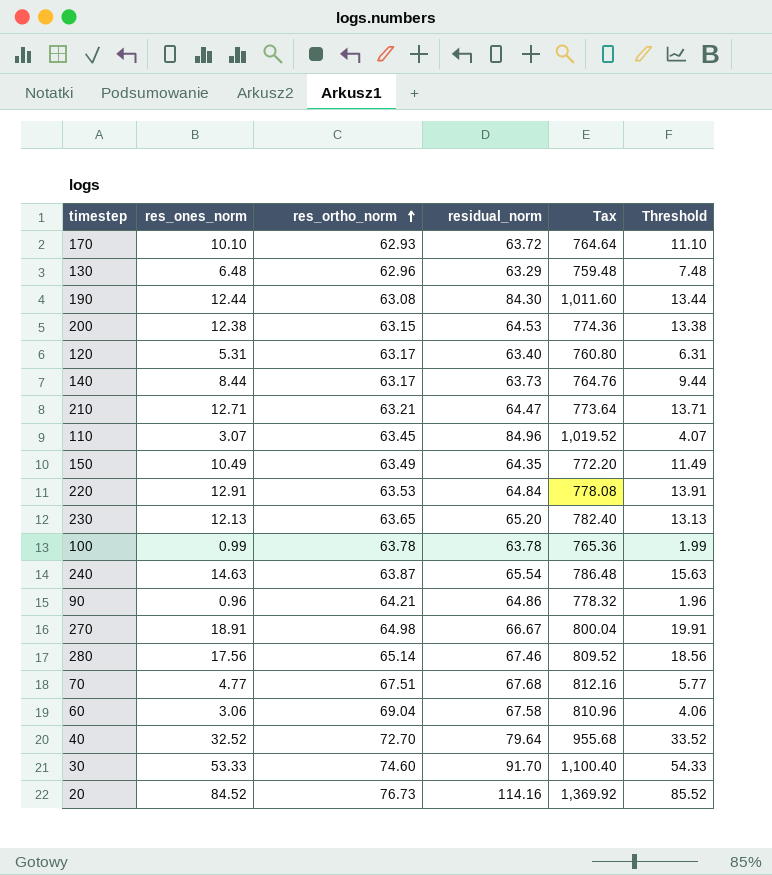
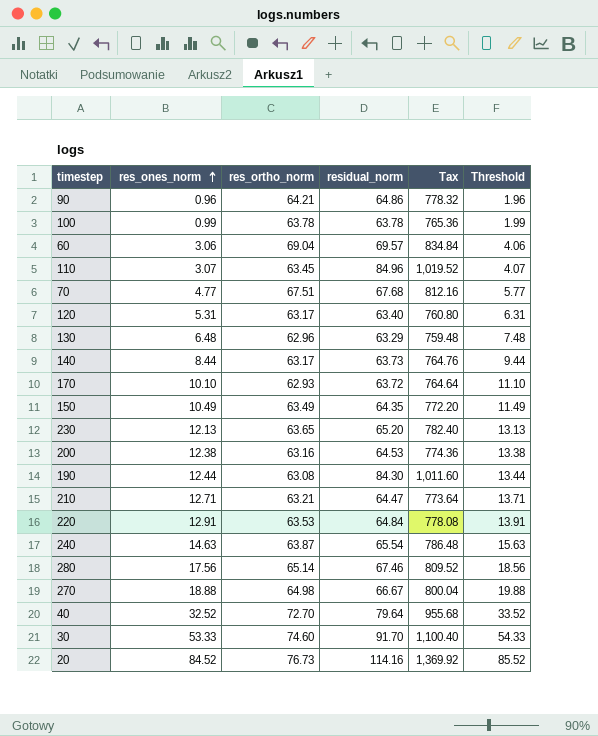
row order: res_ortho_norm ascending -> res_ones_norm ascending
60 | residual_norm: 67.58 -> 69.57
60 | Tax: 810.96 -> 834.84
200 | res_ortho_norm: 63.15 -> 63.16
270 | res_ones_norm: 18.91 -> 18.88
270 | Threshold: 19.91 -> 19.88

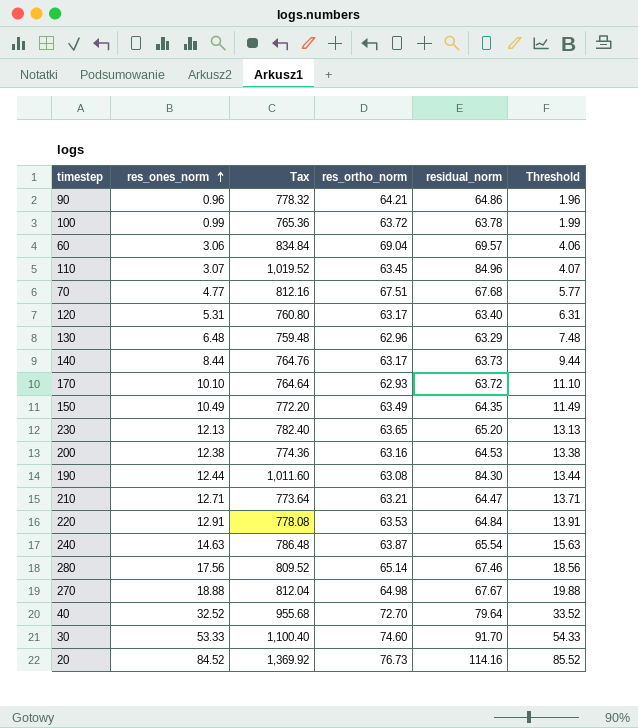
column Tax | position: 5 -> 3
100 | res_ortho_norm: 63.78 -> 63.72
270 | Tax: 800.04 -> 812.04
270 | residual_norm: 66.67 -> 67.67

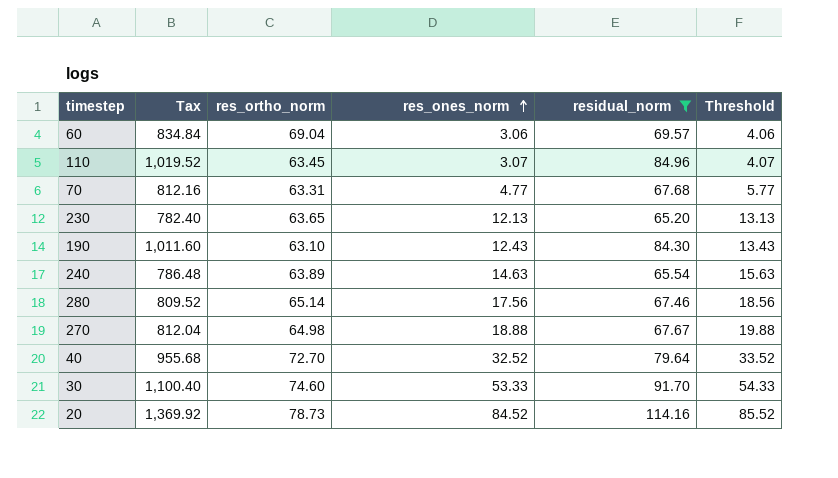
filter: none -> residual_norm >= 65.20
column res_ones_norm | position: 2 -> 4
70 | res_ortho_norm: 67.51 -> 63.31
190 | res_ortho_norm: 63.08 -> 63.10
190 | res_ones_norm: 12.44 -> 12.43
190 | Threshold: 13.44 -> 13.43
240 | res_ortho_norm: 63.87 -> 63.89
20 | res_ortho_norm: 76.73 -> 78.73

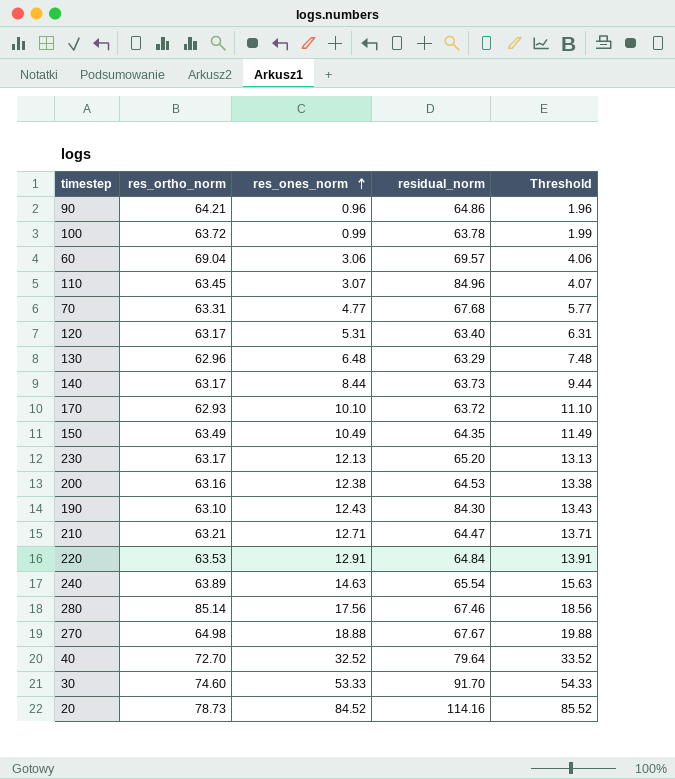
filter: residual_norm >= 65.20 -> none
column Tax | formula: [residual_norm] * 12 -> none
230 | res_ortho_norm: 63.65 -> 63.17
280 | res_ortho_norm: 65.14 -> 85.14

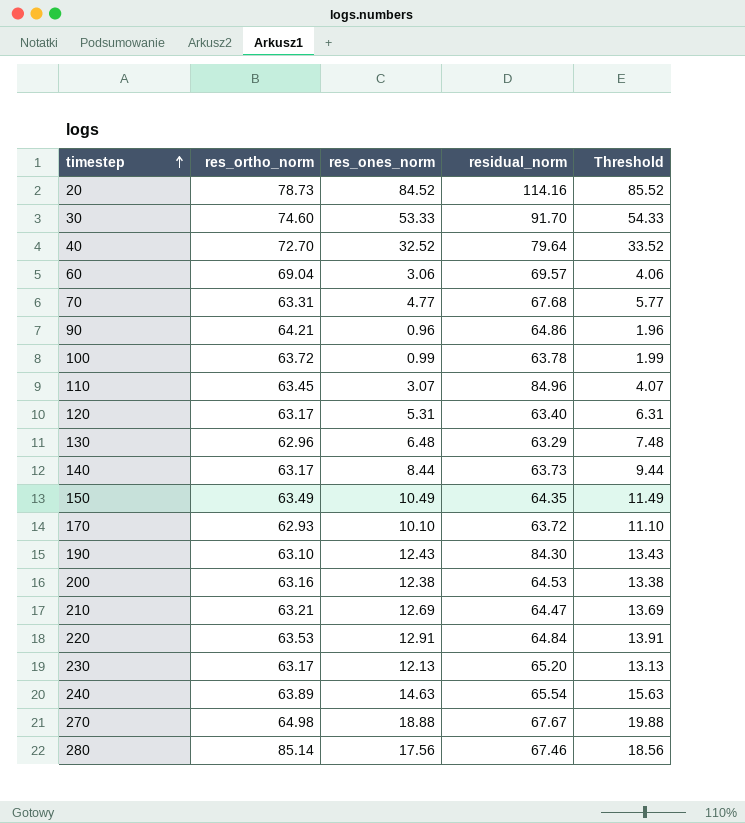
row order: res_ones_norm ascending -> timestep ascending
210 | res_ones_norm: 12.71 -> 12.69
210 | Threshold: 13.71 -> 13.69

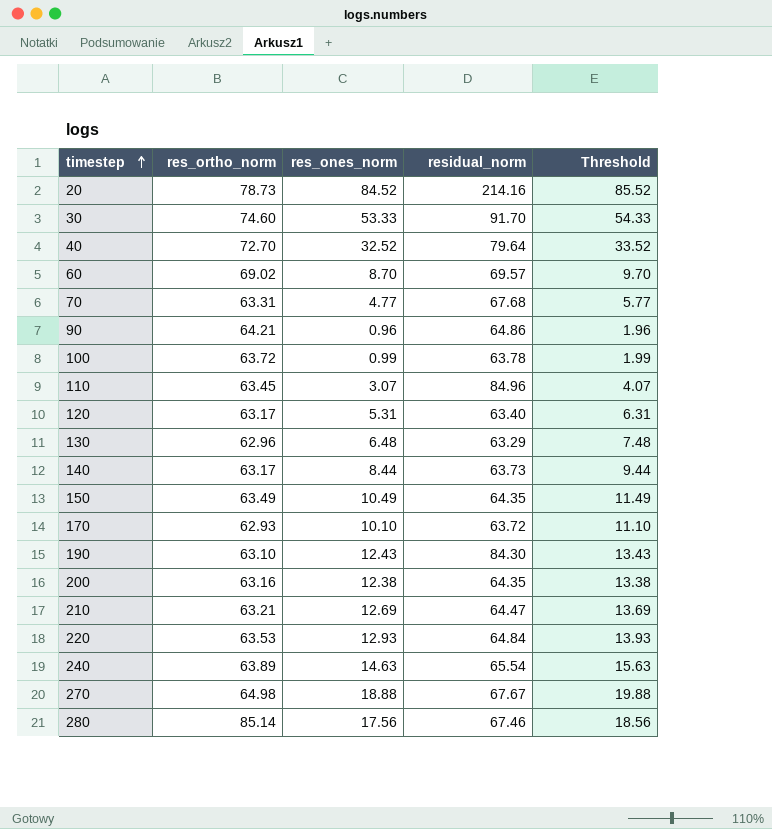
row 230: 63.17 | 12.13 | 65.20 | 13.13 -> none
20 | residual_norm: 114.16 -> 214.16
60 | res_ortho_norm: 69.04 -> 69.02
60 | res_ones_norm: 3.06 -> 8.70
60 | Threshold: 4.06 -> 9.70
200 | residual_norm: 64.53 -> 64.35
220 | res_ones_norm: 12.91 -> 12.93
220 | Threshold: 13.91 -> 13.93

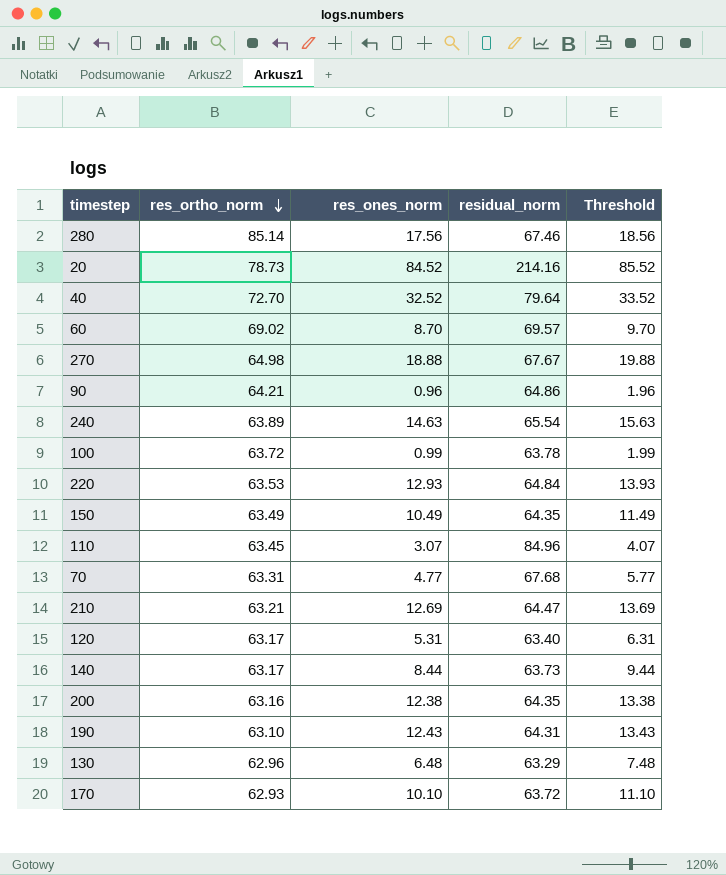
row order: timestep ascending -> res_ortho_norm descending
row 30: 74.60 | 53.33 | 91.70 | 54.33 -> none
190 | residual_norm: 84.30 -> 64.31

